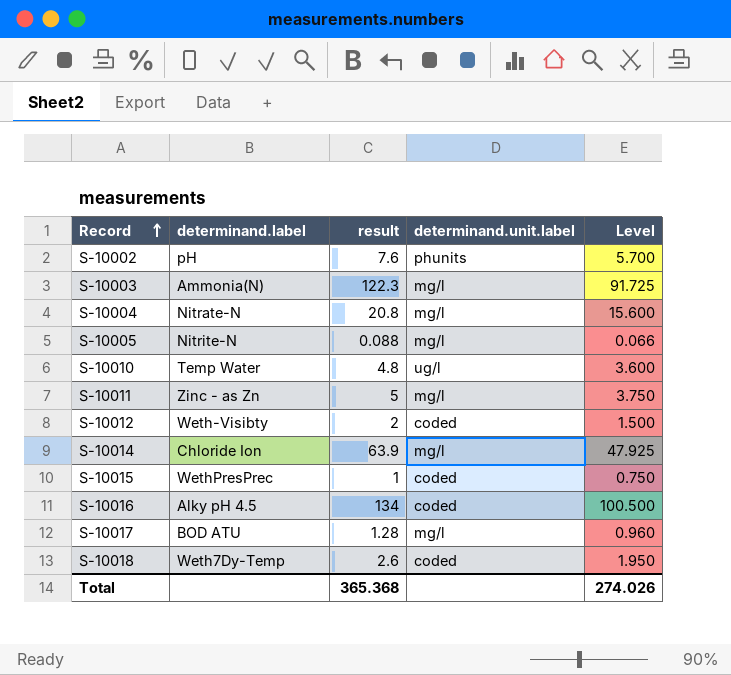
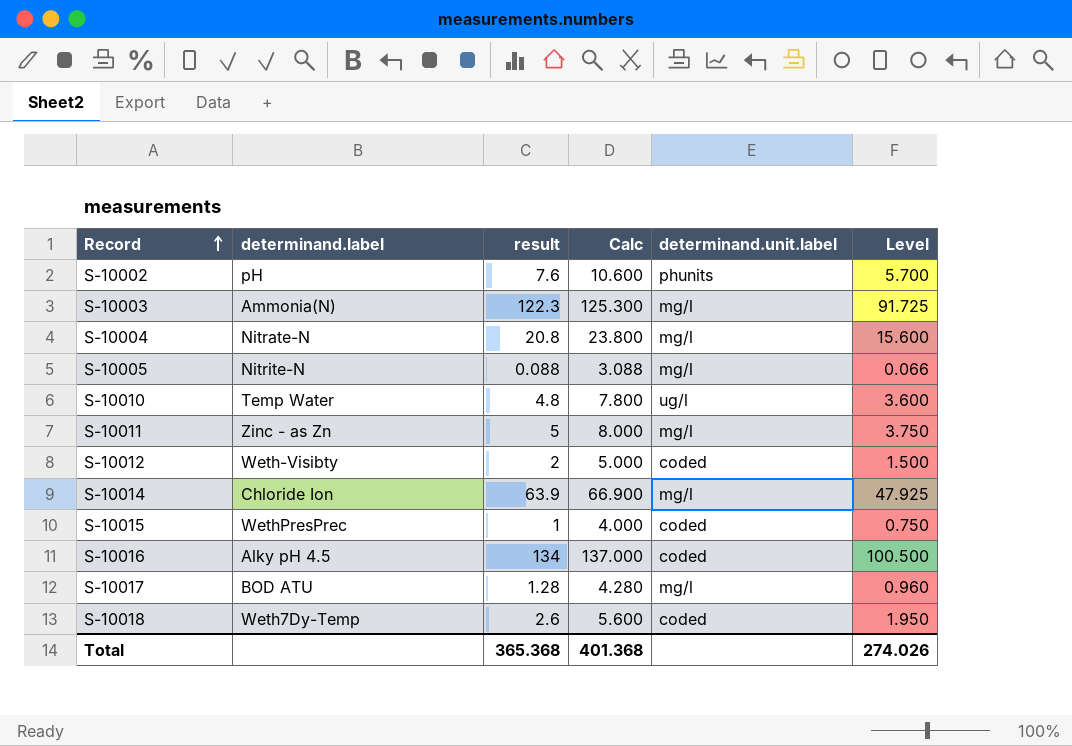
column Calc | formula: none -> [result] + 3

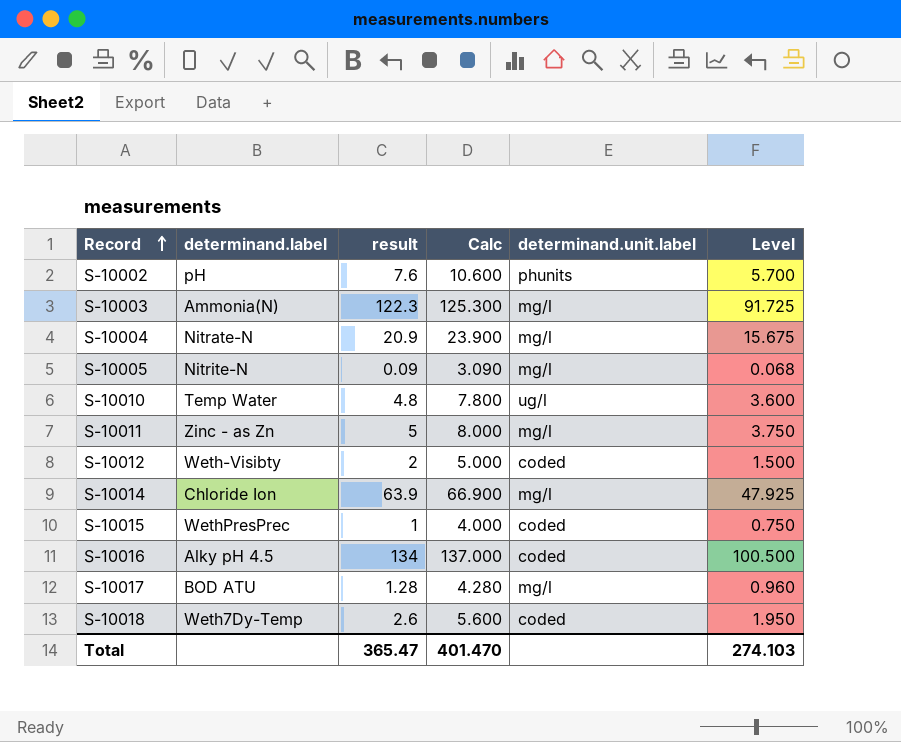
S-10004 | result: 20.8 -> 20.9
S-10004 | Calc: 23.800 -> 23.900
S-10004 | Level: 15.600 -> 15.675
S-10005 | result: 0.088 -> 0.09
S-10005 | Calc: 3.088 -> 3.090
S-10005 | Level: 0.066 -> 0.068
Total | result: 365.368 -> 365.47
Total | Calc: 401.368 -> 401.470
Total | Level: 274.026 -> 274.103

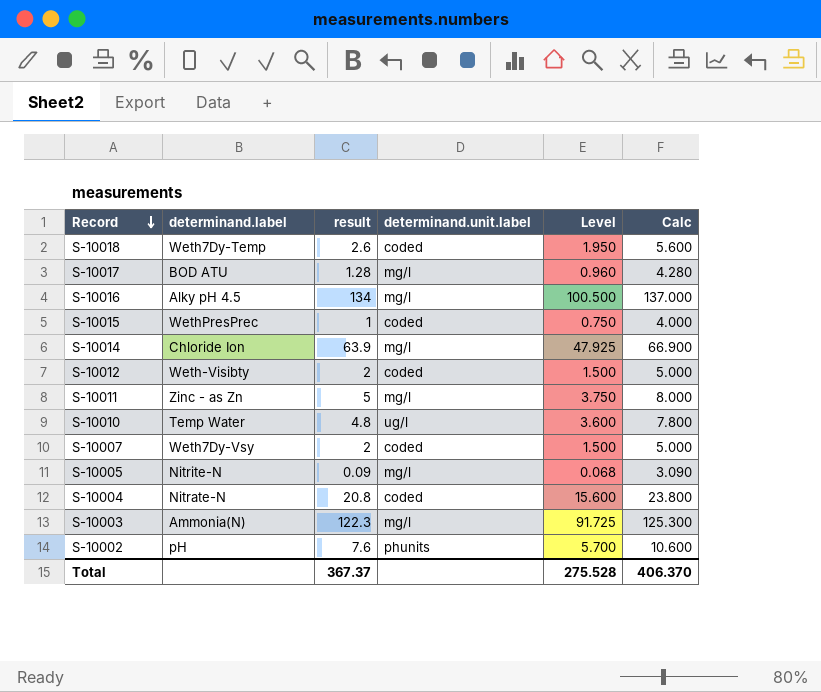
row order: Record ascending -> Record descending
column Calc | position: 4 -> 6
S-10016 | determinand.unit.label: coded -> mg/l
row S-10007: none -> Weth7Dy-Vsy | 2 | coded | 1.500 | 5.000
S-10004 | result: 20.9 -> 20.8
S-10004 | determinand.unit.label: mg/l -> coded
S-10004 | Level: 15.675 -> 15.600
S-10004 | Calc: 23.900 -> 23.800
Total | result: 365.47 -> 367.37
Total | Level: 274.103 -> 275.528
Total | Calc: 401.470 -> 406.370

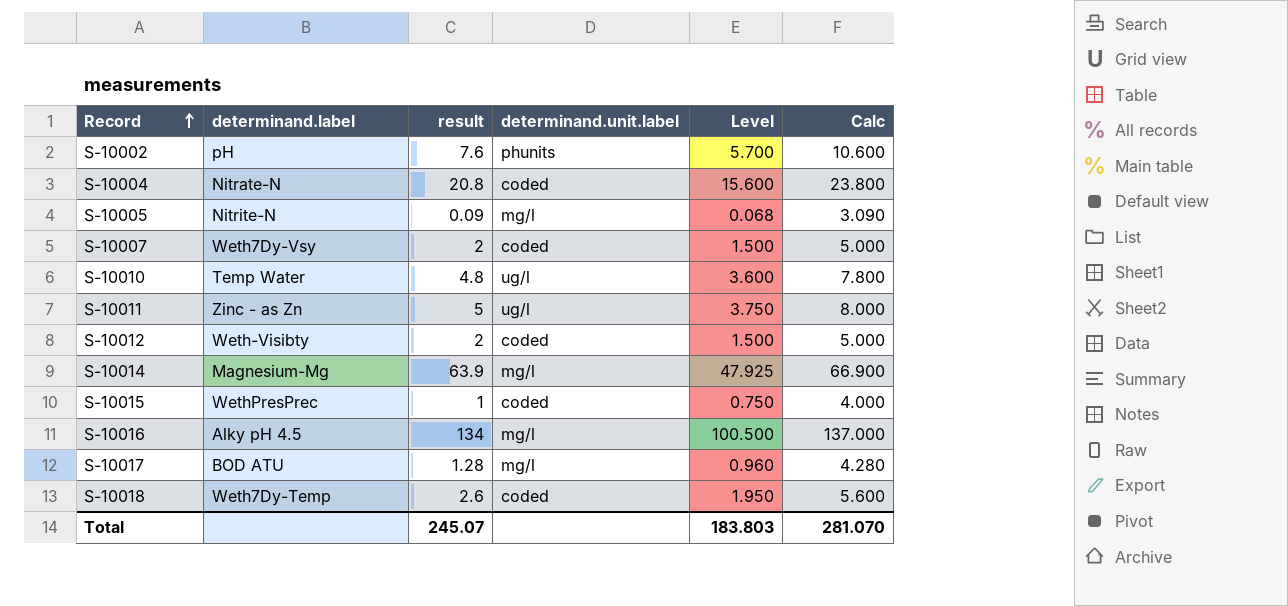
row order: Record descending -> Record ascending
row S-10003: Ammonia(N) | 122.3 | mg/l | 91.725 | 125.300 -> none
S-10011 | determinand.unit.label: mg/l -> ug/l
S-10014 | determinand.label: Chloride Ion -> Magnesium-Mg
Total | result: 367.37 -> 245.07
Total | Level: 275.528 -> 183.803
Total | Calc: 406.370 -> 281.070

